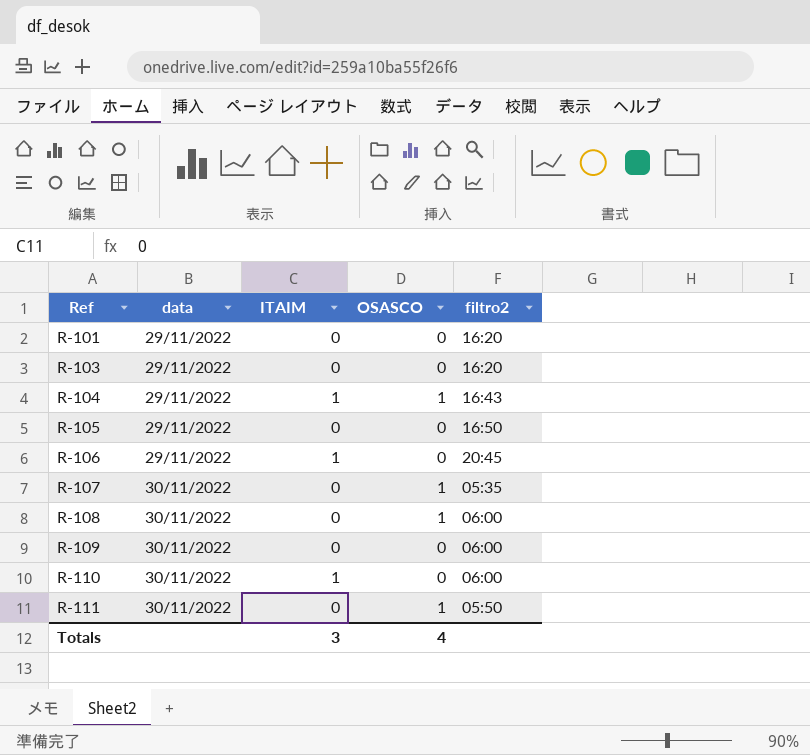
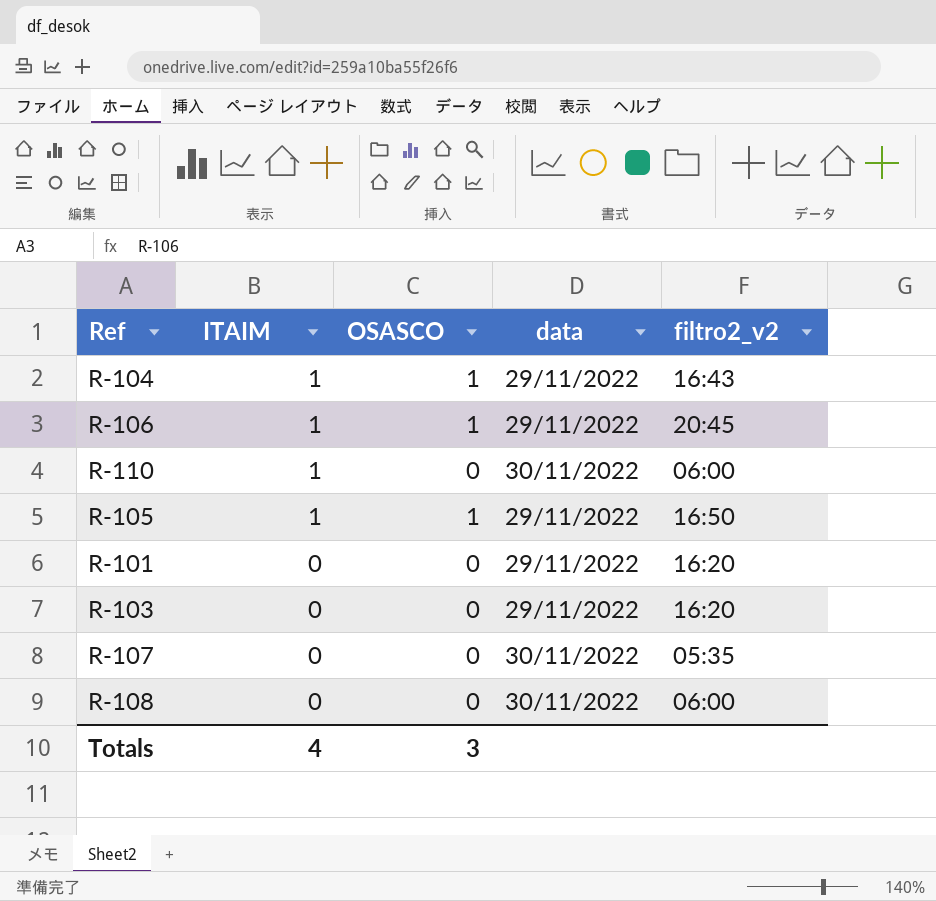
row order: Ref ascending -> ITAIM descending
column data | position: 2 -> 4
column name: filtro2 -> filtro2_v2
row R-109: 30/11/2022 | 0 | 0 | 06:00 -> none
row R-111: 30/11/2022 | 0 | 1 | 05:50 -> none
R-106 | OSASCO: 0 -> 1
R-105 | ITAIM: 0 -> 1
R-105 | OSASCO: 0 -> 1
R-107 | OSASCO: 1 -> 0
R-108 | OSASCO: 1 -> 0
Totals | ITAIM: 3 -> 4
Totals | OSASCO: 4 -> 3

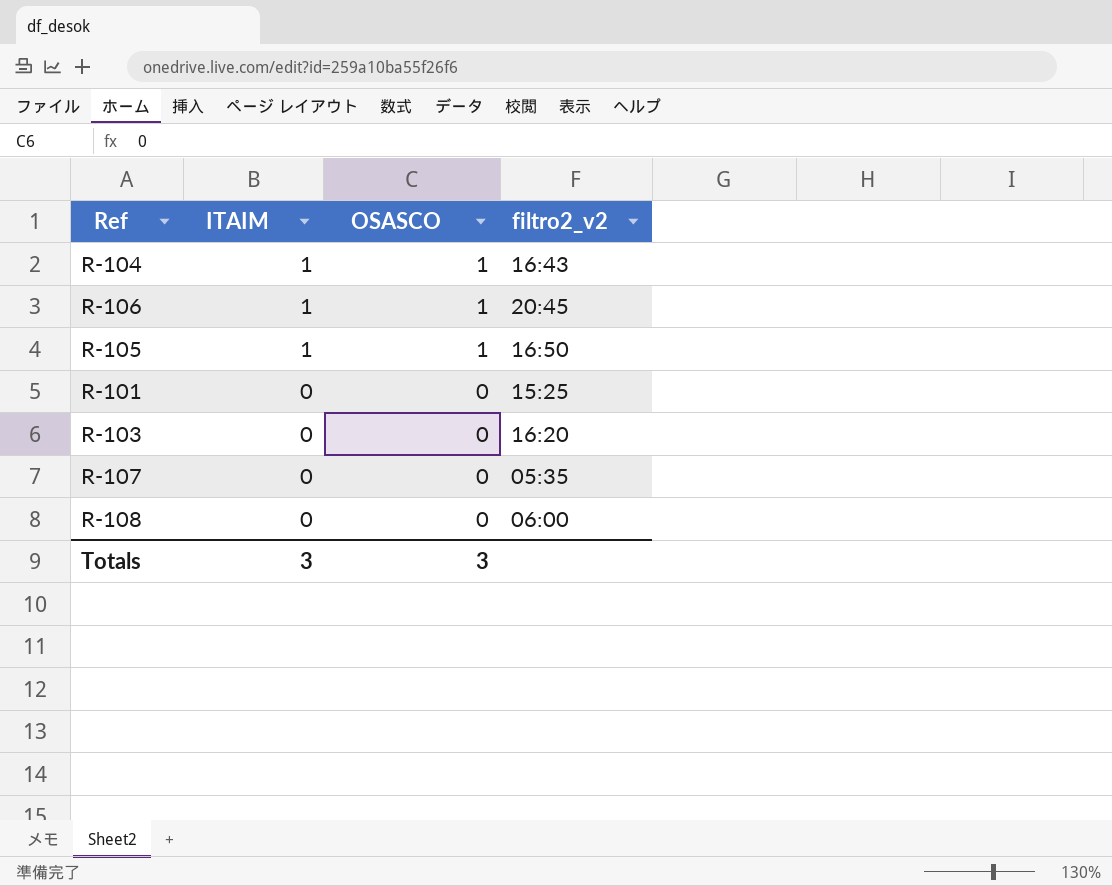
column data | position: 4 -> none
row R-110: 1 | 0 | 30/11/2022 | 06:00 -> none
R-101 | filtro2_v2: 16:20 -> 15:25
Totals | ITAIM: 4 -> 3

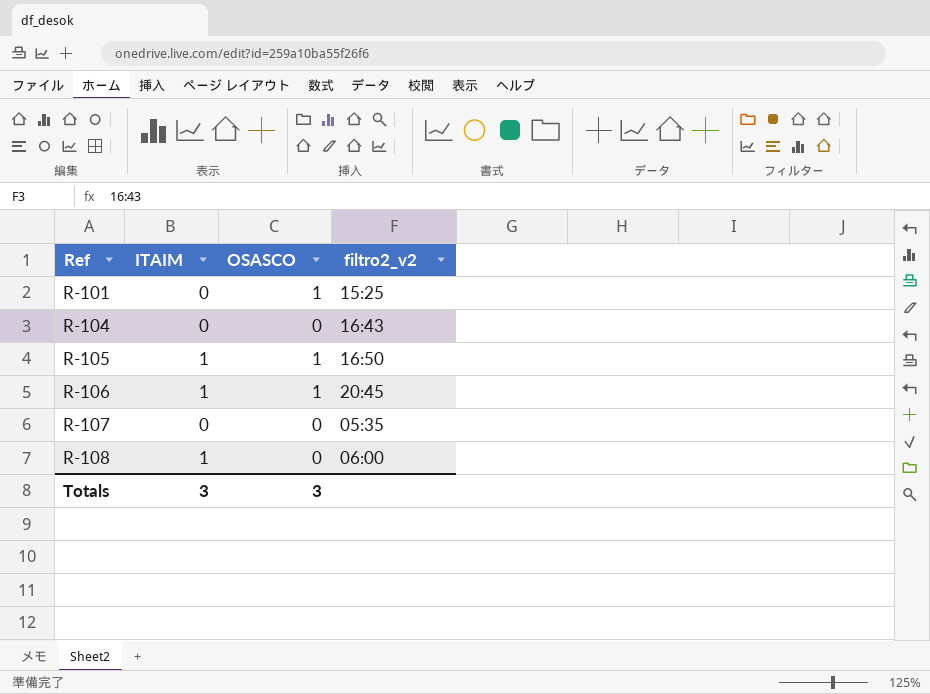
row order: ITAIM descending -> Ref ascending
row R-103: 0 | 0 | 16:20 -> none
R-101 | OSASCO: 0 -> 1
R-104 | ITAIM: 1 -> 0
R-104 | OSASCO: 1 -> 0
R-108 | ITAIM: 0 -> 1

